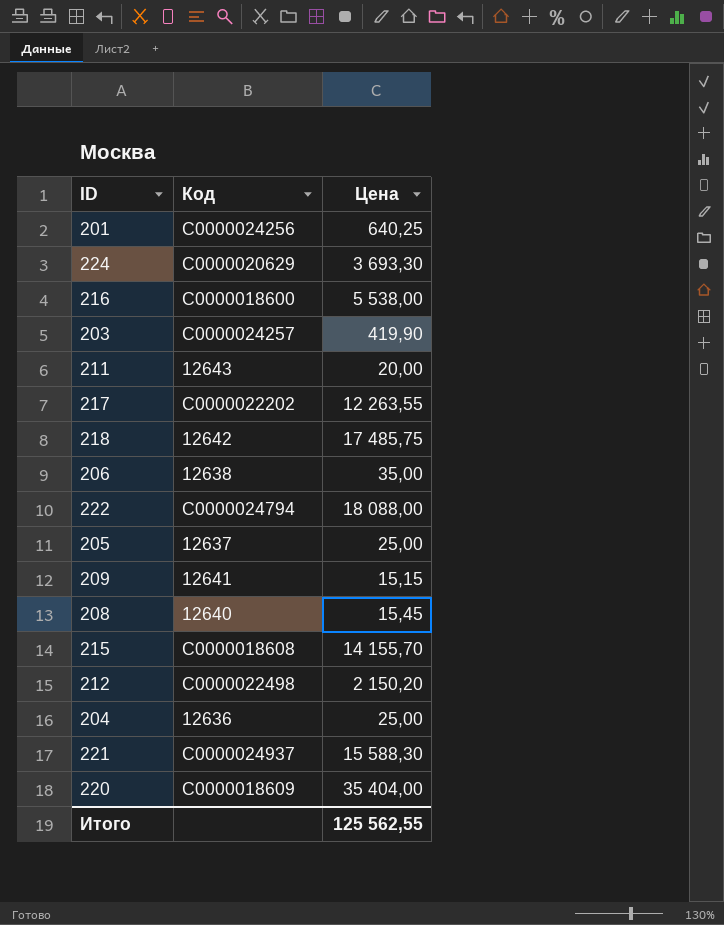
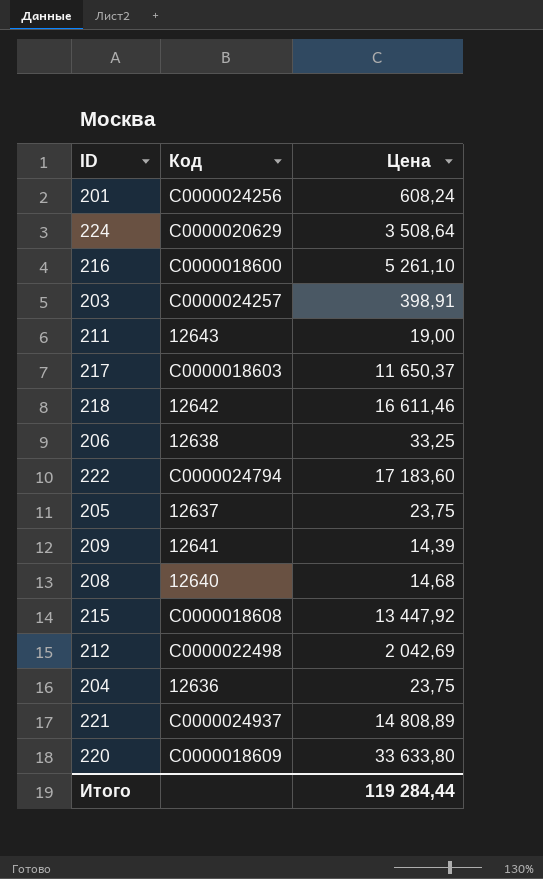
201 | Цена: 640,25 -> 608,24
224 | Цена: 3 693,30 -> 3 508,64
216 | Цена: 5 538,00 -> 5 261,10
203 | Цена: 419,90 -> 398,91
211 | Цена: 20,00 -> 19,00
217 | Код: С0000022202 -> С0000018603
217 | Цена: 12 263,55 -> 11 650,37
218 | Цена: 17 485,75 -> 16 611,46
206 | Цена: 35,00 -> 33,25
222 | Цена: 18 088,00 -> 17 183,60
205 | Цена: 25,00 -> 23,75
209 | Цена: 15,15 -> 14,39
208 | Цена: 15,45 -> 14,68
215 | Цена: 14 155,70 -> 13 447,92
212 | Цена: 2 150,20 -> 2 042,69
204 | Цена: 25,00 -> 23,75
221 | Цена: 15 588,30 -> 14 808,89
220 | Цена: 35 404,00 -> 33 633,80
Итого | Цена: 125 562,55 -> 119 284,44

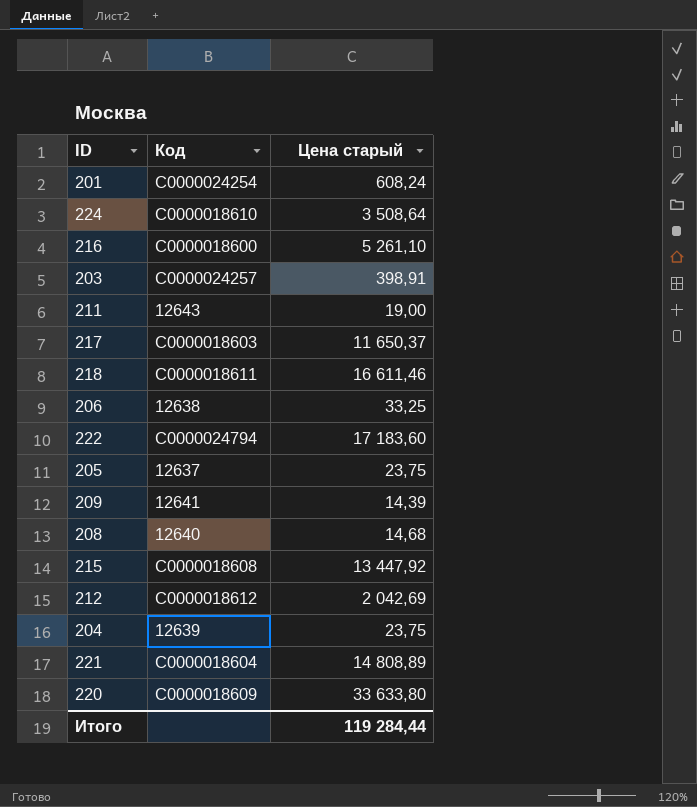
column name: Цена -> Цена старый
201 | Код: С0000024256 -> С0000024254
224 | Код: С0000020629 -> С0000018610
218 | Код: 12642 -> С0000018611
212 | Код: С0000022498 -> С0000018612
204 | Код: 12636 -> 12639
221 | Код: С0000024937 -> С0000018604

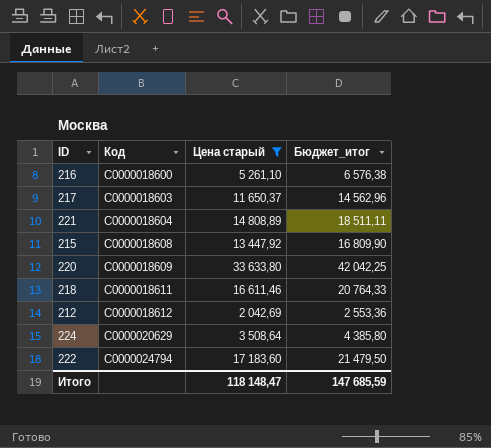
filter: none -> Цена старый >= 2 042,69
row order: none -> Код ascending
column Бюджет_итог | formula: none -> [Цена старый] * 1,25
224 | Код: С0000018610 -> С0000020629
Итого | Цена старый: 119 284,44 -> 118 148,47

